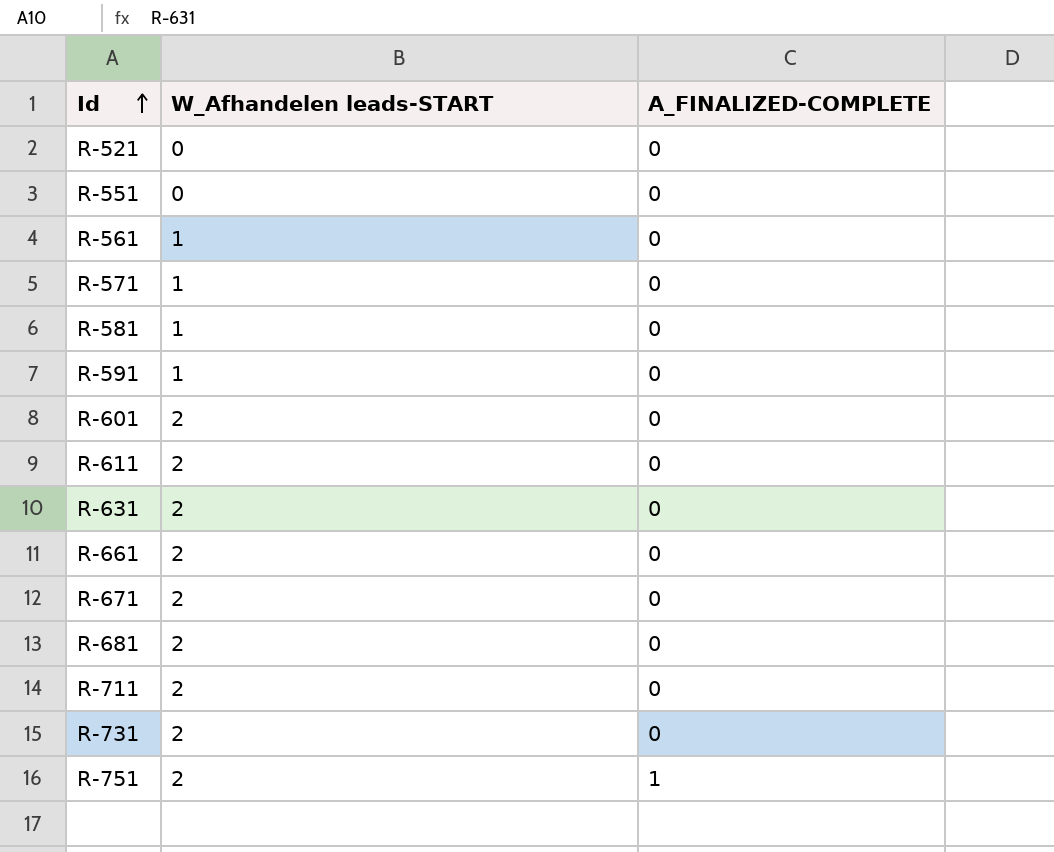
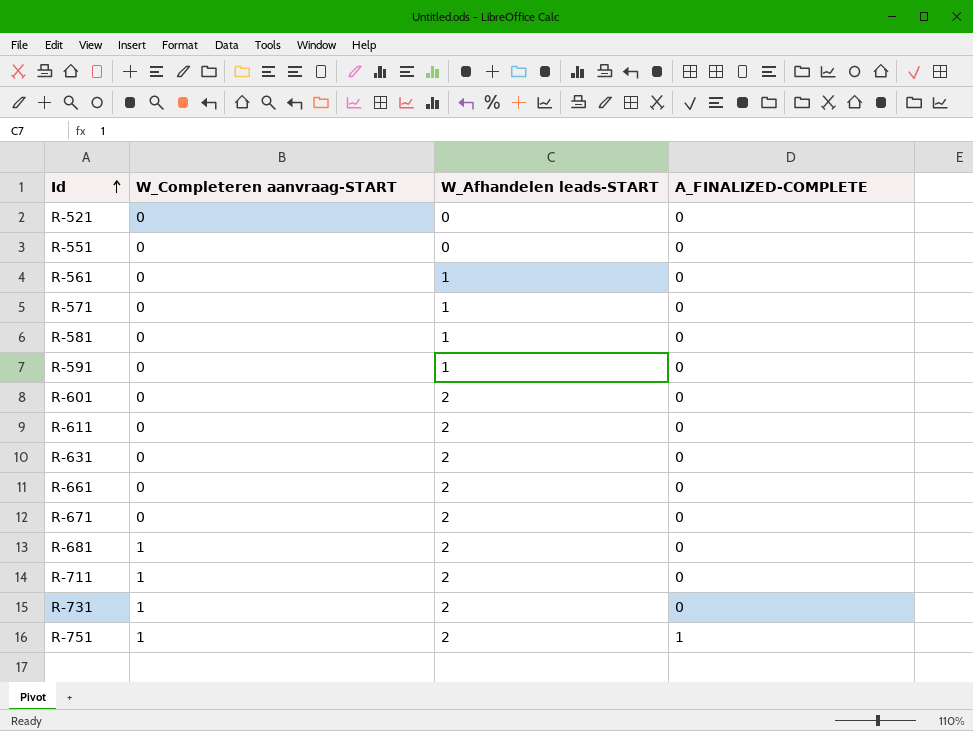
column W_Completeren aanvraag-START | position: none -> 2

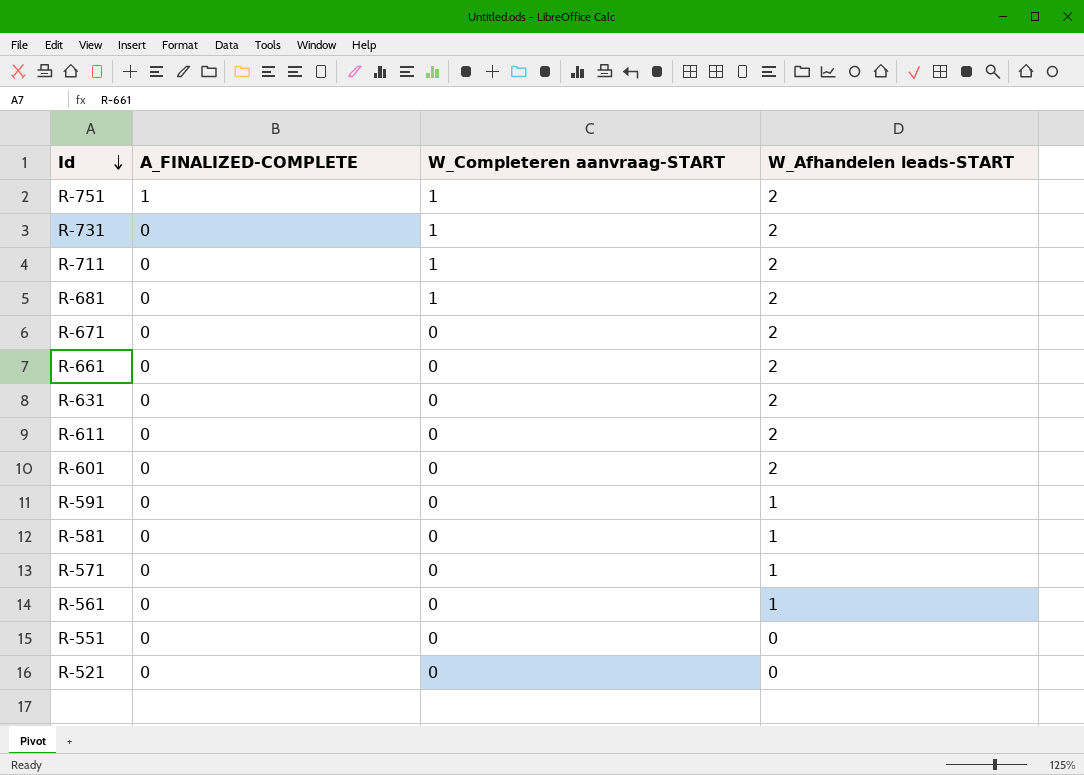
row order: Id ascending -> Id descending
column A_FINALIZED-COMPLETE | position: 4 -> 2

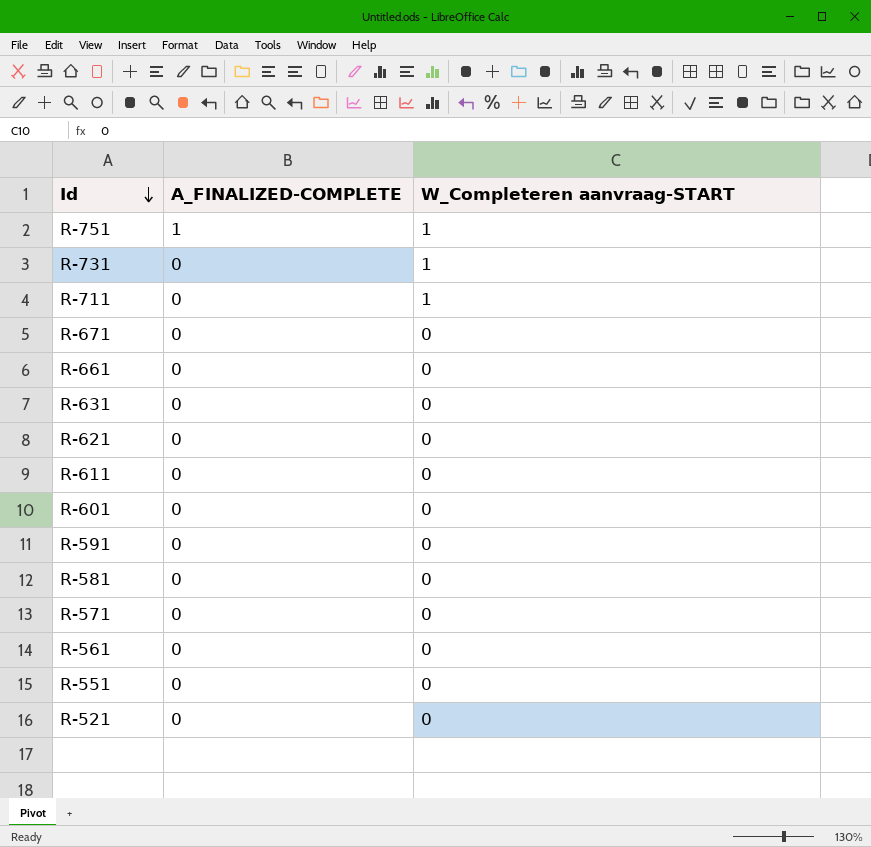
column W_Afhandelen leads-START | position: 4 -> none
row R-681: 0 | 1 | 2 -> none
row R-621: none -> 0 | 0

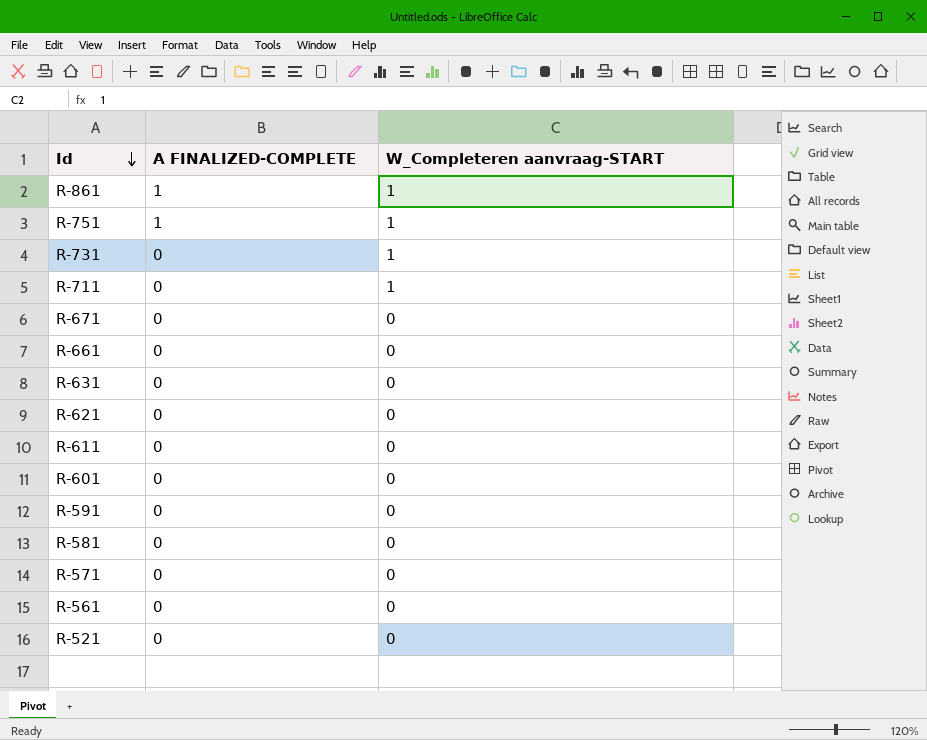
column name: A_FINALIZED-COMPLETE -> A FINALIZED-COMPLETE
row R-551: 0 | 0 -> none
row R-861: none -> 1 | 1

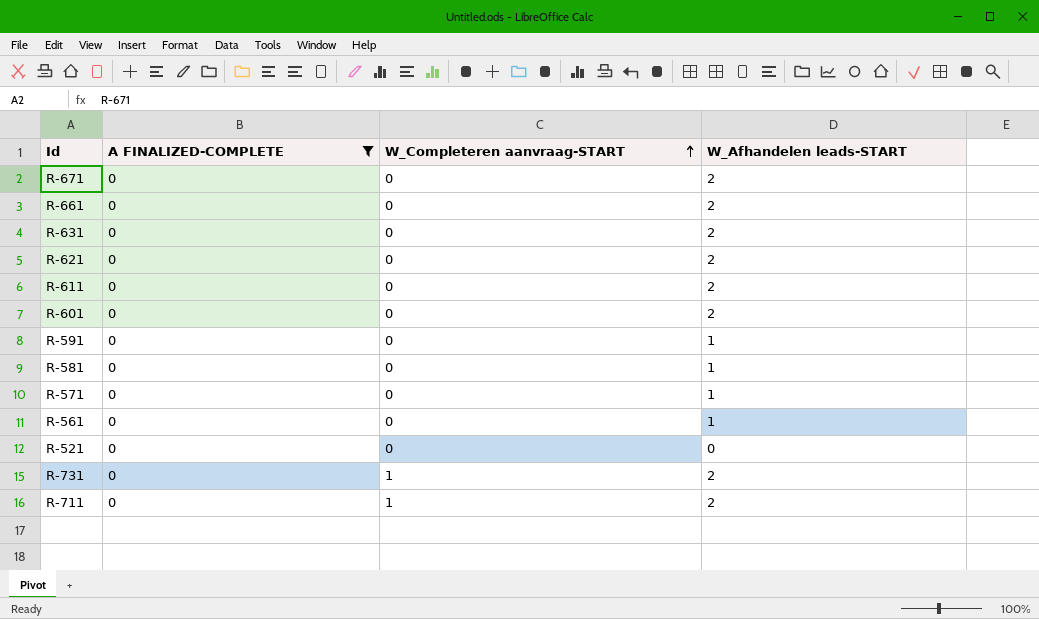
filter: none -> A FINALIZED-COMPLETE = 0
row order: Id descending -> W_Completeren aanvraag-START ascending
column W_Afhandelen leads-START | position: none -> 4

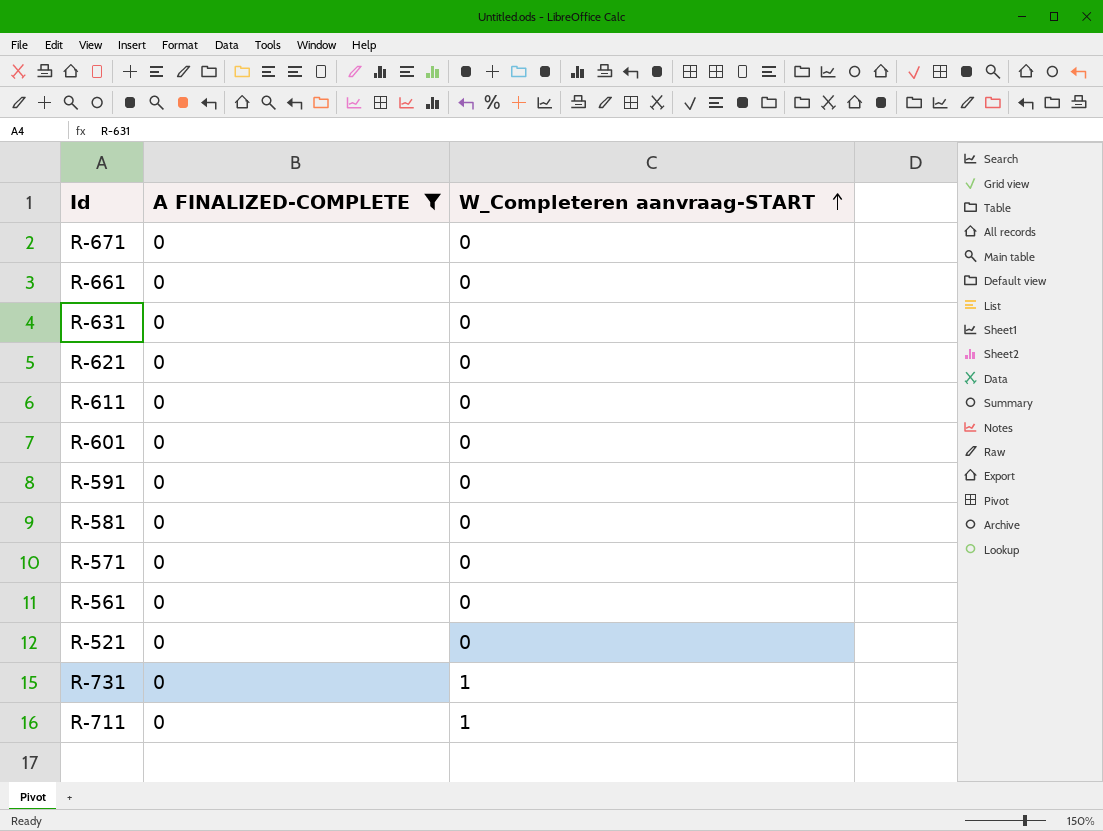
column W_Afhandelen leads-START | position: 4 -> none

